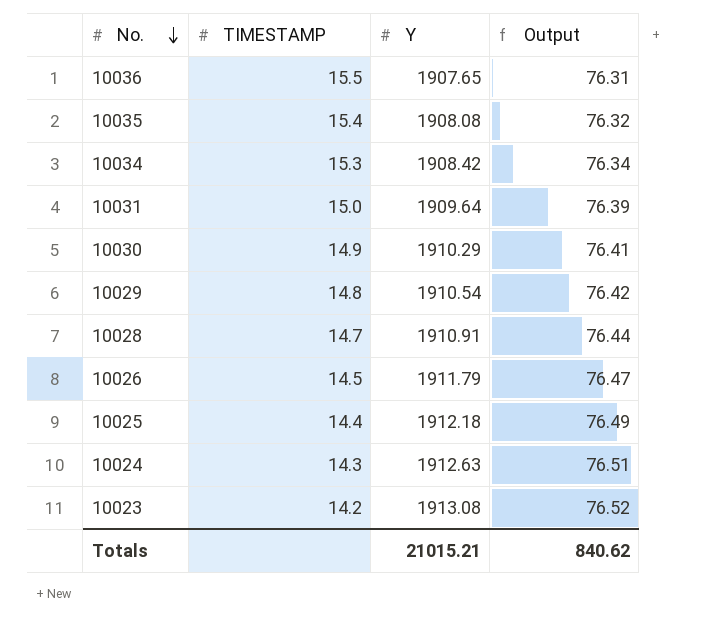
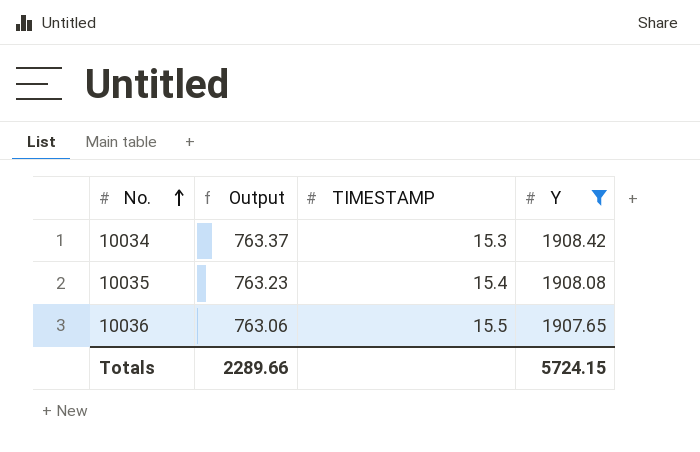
filter: none -> Y <= 1908.42
row order: No. descending -> No. ascending
column Output | formula: [Y] * 0.04 -> [Y] * 0.4
column Output | position: 4 -> 2
Totals | Output: 840.62 -> 2289.66
Totals | Y: 21015.21 -> 5724.15

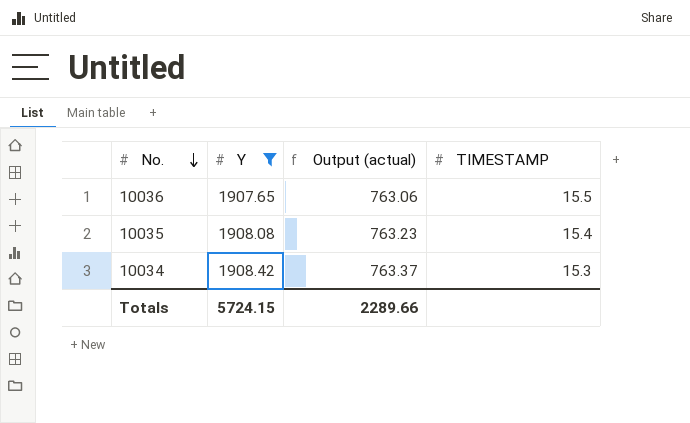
row order: No. ascending -> No. descending
column Y | position: 4 -> 2
column name: Output -> Output (actual)

